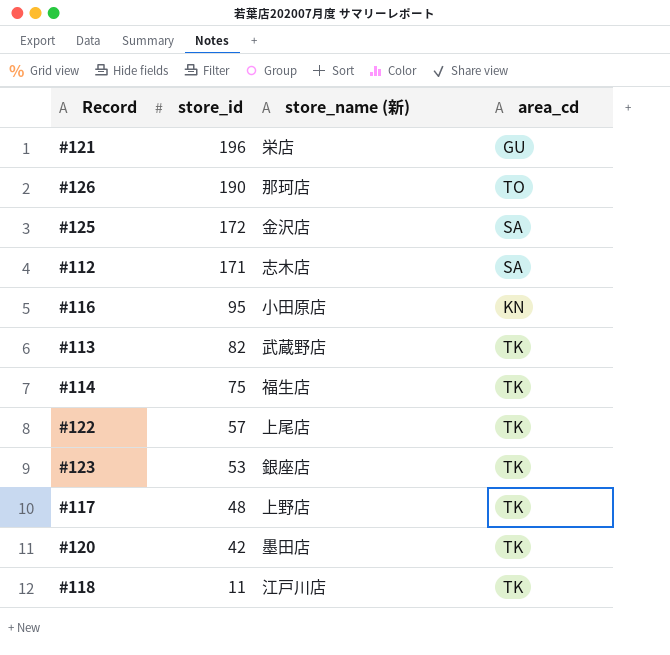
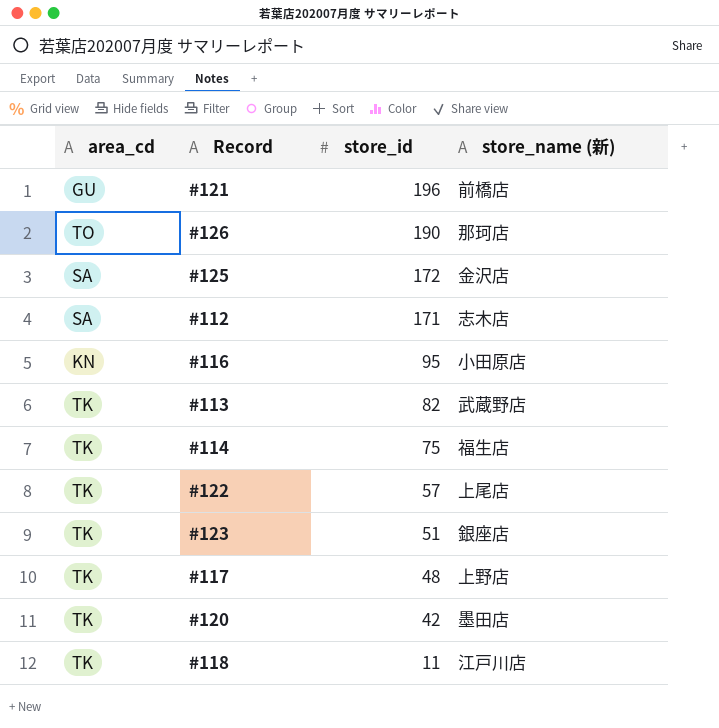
column area_cd | position: 4 -> 1
#121 | store_name (新): 栄店 -> 前橋店
#123 | store_id: 53 -> 51

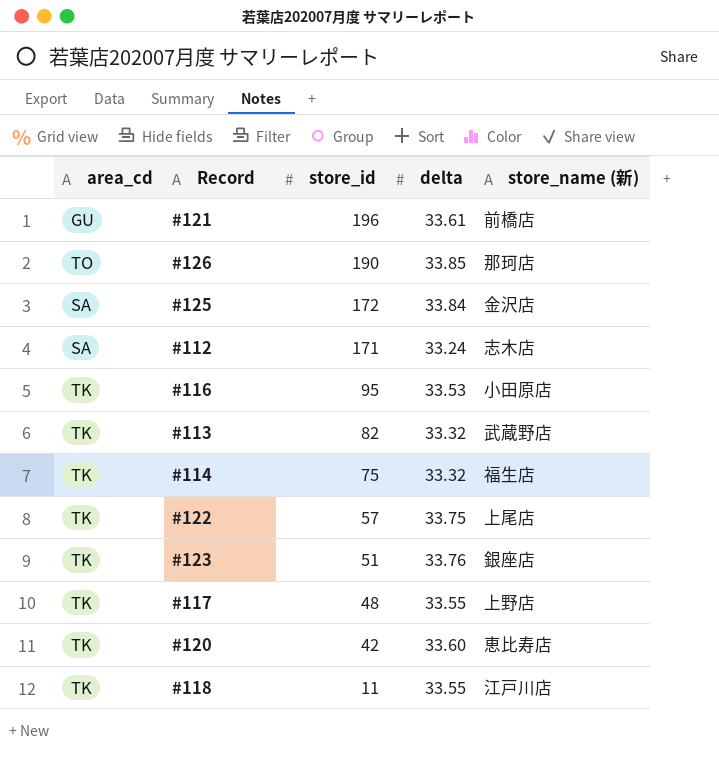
column delta | position: none -> 4
#116 | area_cd: KN -> TK
#120 | store_name (新): 墨田店 -> 恵比寿店

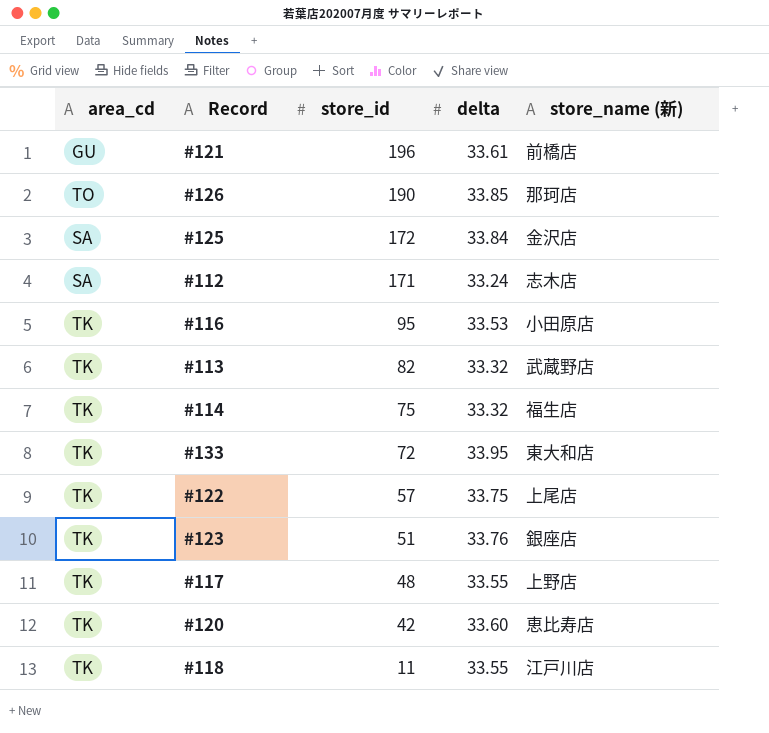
row #133: none -> TK | 72 | 33.95 | 東大和店

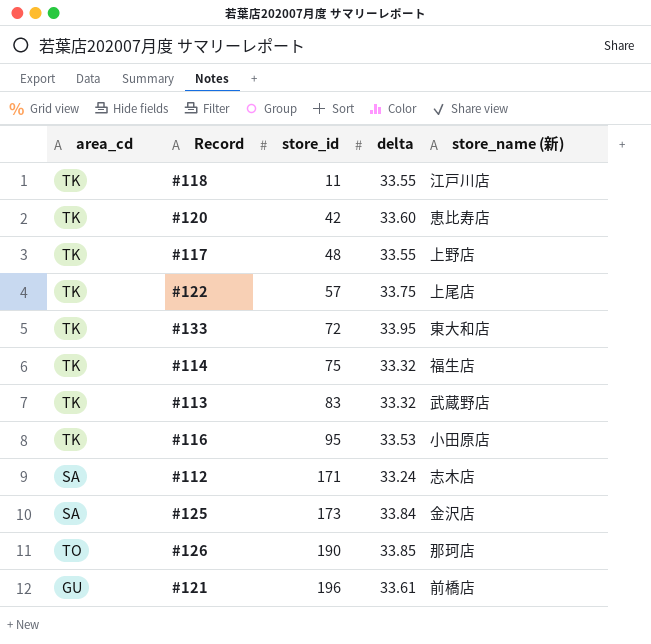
row order: store_id descending -> store_id ascending
row #123: TK | 51 | 33.76 | 銀座店 -> none
#113 | store_id: 82 -> 83
#125 | store_id: 172 -> 173

